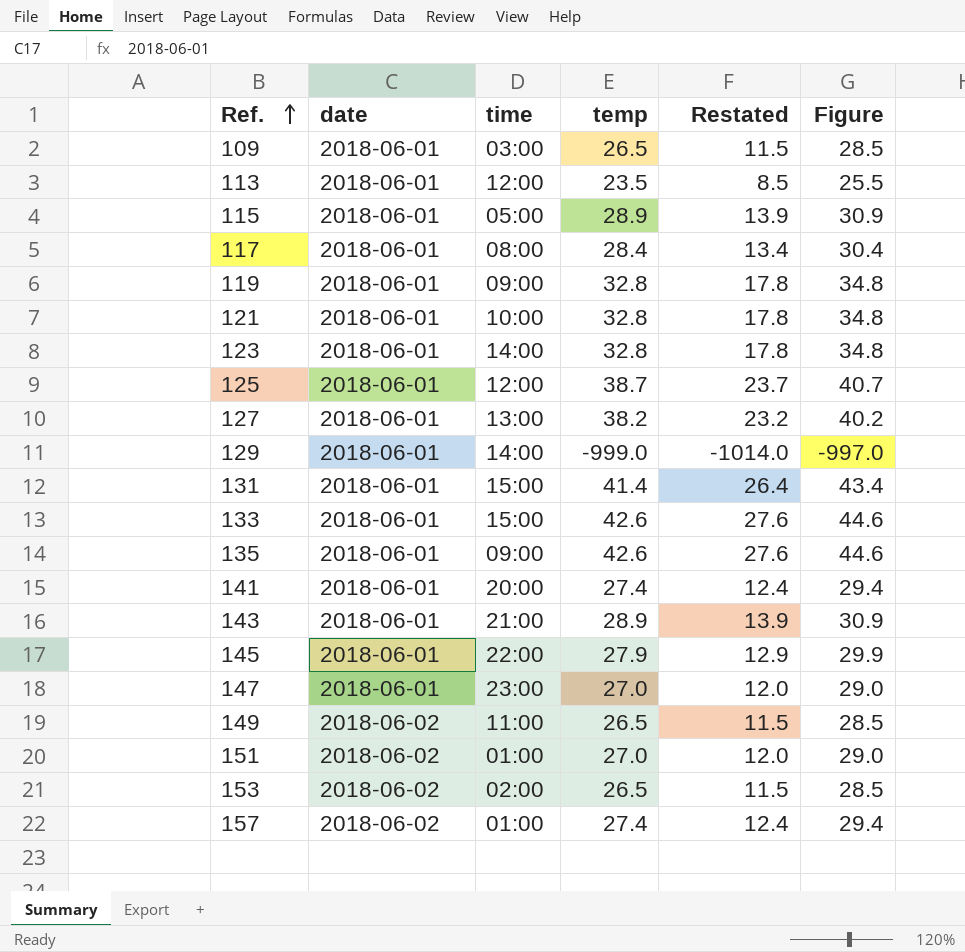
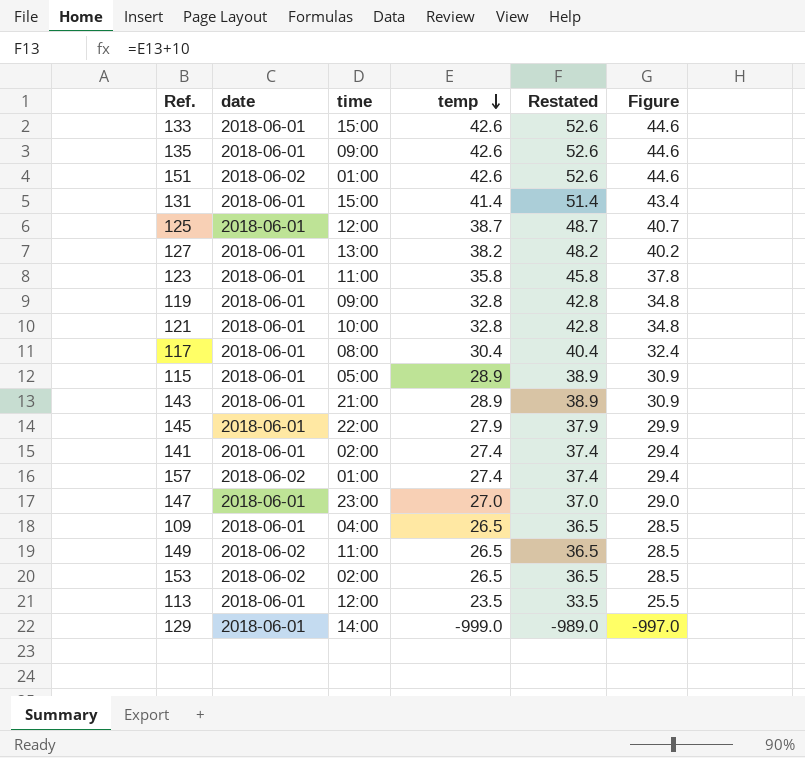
row order: Ref. ascending -> temp descending
column Restated | formula: [temp] - 15 -> [temp] + 10
151 | temp: 27.0 -> 42.6
151 | Figure: 29.0 -> 44.6
123 | time: 14:00 -> 11:00
123 | temp: 32.8 -> 35.8
123 | Figure: 34.8 -> 37.8
117 | temp: 28.4 -> 30.4
117 | Figure: 30.4 -> 32.4
141 | time: 20:00 -> 02:00
109 | time: 03:00 -> 04:00

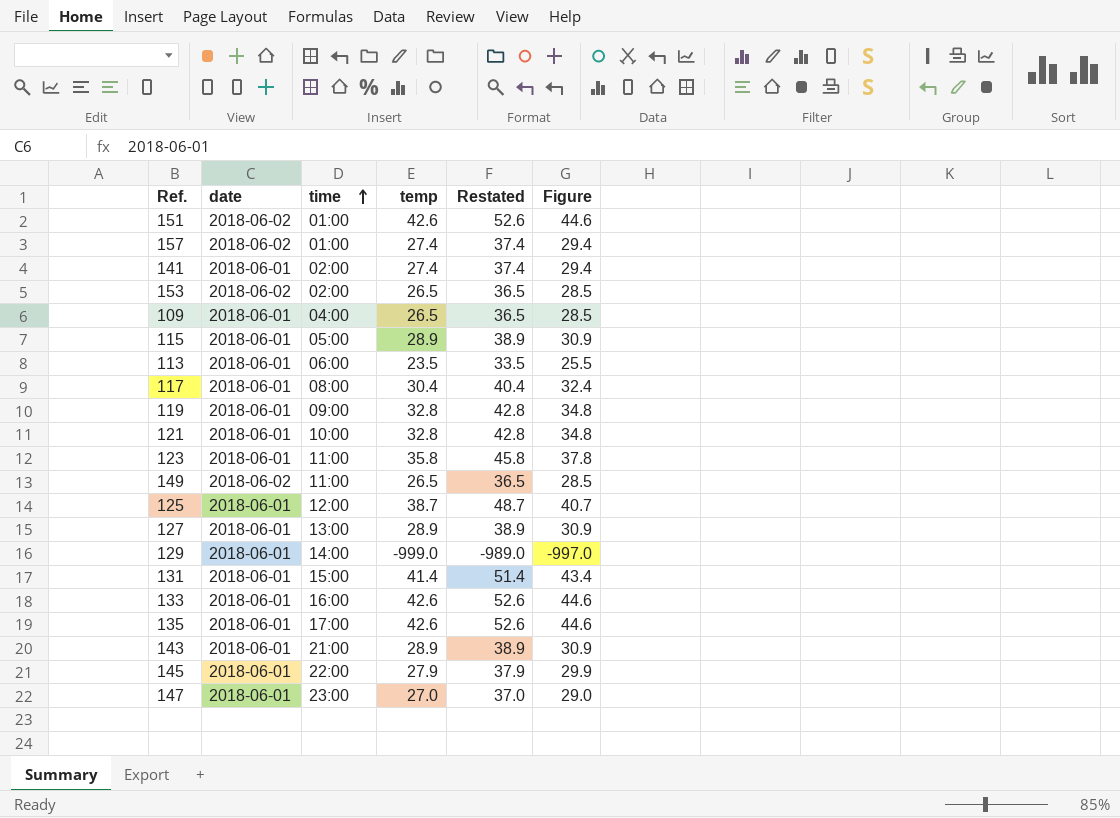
row order: temp descending -> time ascending
113 | time: 12:00 -> 06:00
127 | temp: 38.2 -> 28.9
127 | Restated: 48.2 -> 38.9
127 | Figure: 40.2 -> 30.9
133 | time: 15:00 -> 16:00
135 | time: 09:00 -> 17:00

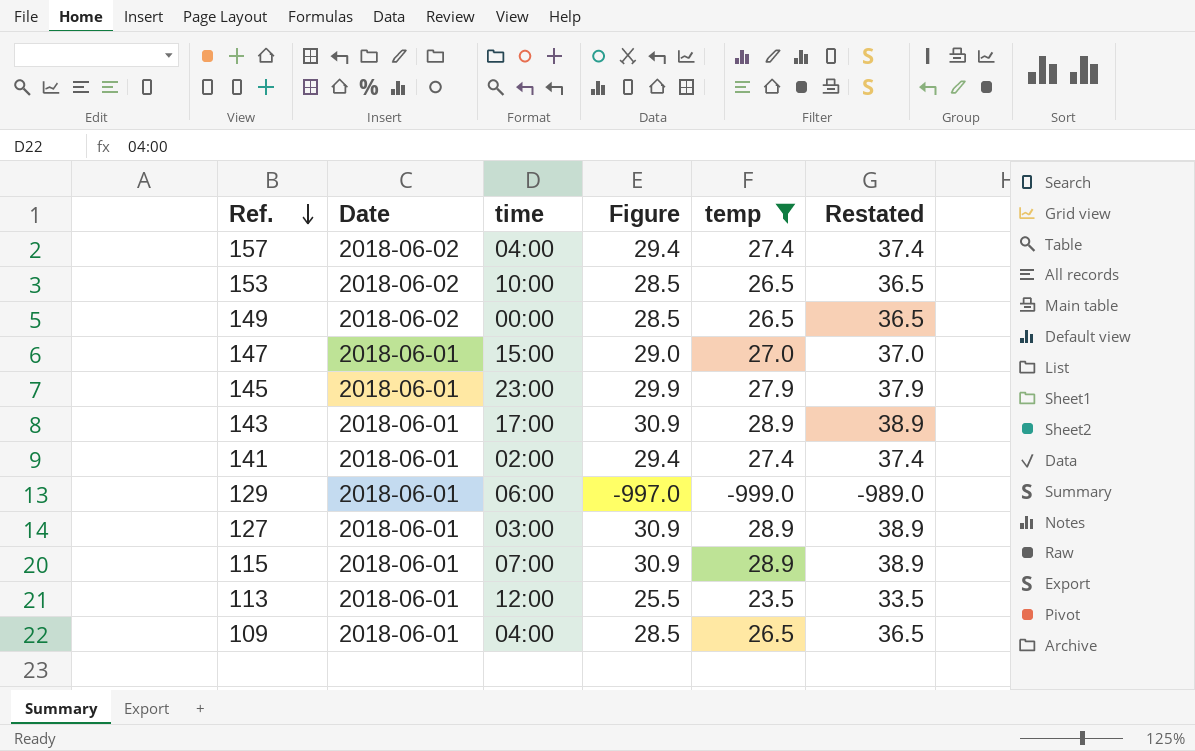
filter: none -> temp <= 28.9
row order: time ascending -> Ref. descending
column name: date -> Date
column Figure | position: 6 -> 4
157 | time: 01:00 -> 04:00
153 | time: 02:00 -> 10:00
149 | time: 11:00 -> 00:00
147 | time: 23:00 -> 15:00
145 | time: 22:00 -> 23:00
143 | time: 21:00 -> 17:00
129 | time: 14:00 -> 06:00
127 | time: 13:00 -> 03:00
115 | time: 05:00 -> 07:00
113 | time: 06:00 -> 12:00

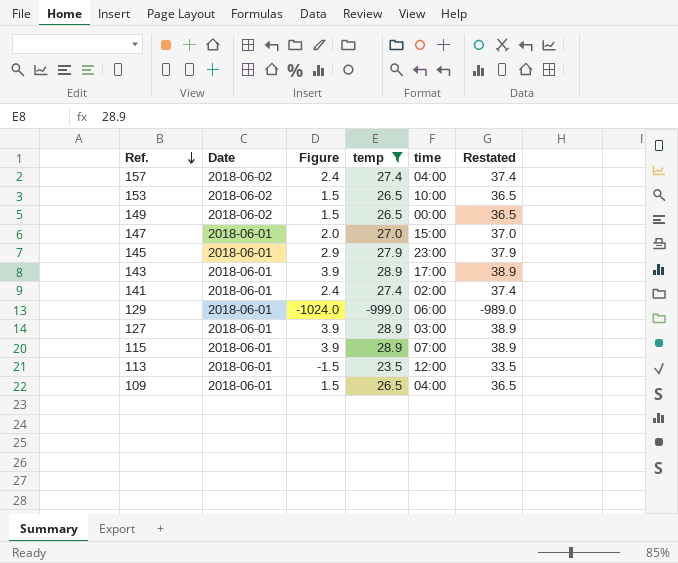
column Figure | formula: [temp] + 2 -> [temp] - 25
column time | position: 3 -> 5

